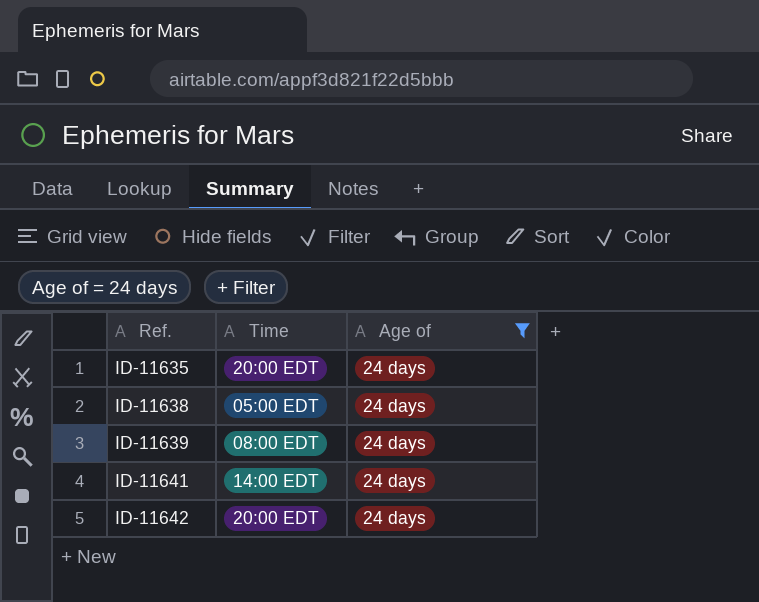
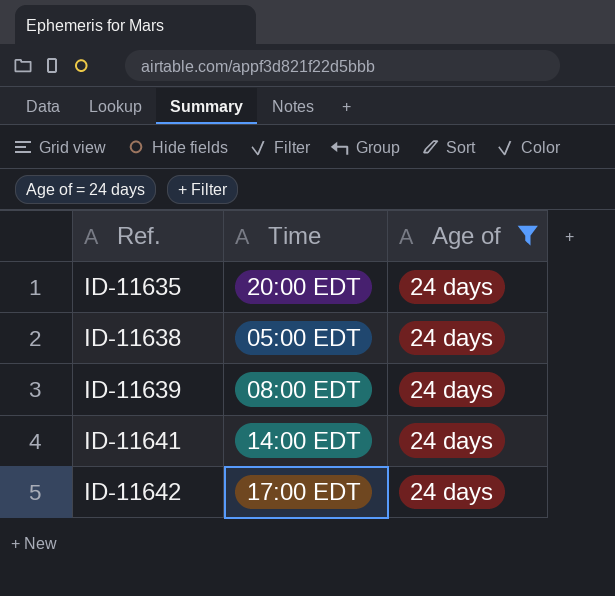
ID-11642 | Time: 20:00 EDT -> 17:00 EDT

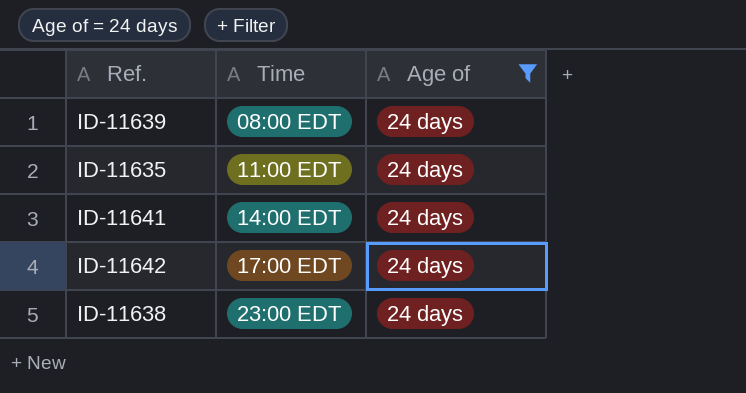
row order: Ref. ascending -> Time ascending
ID-11635 | Time: 20:00 EDT -> 11:00 EDT
ID-11638 | Time: 05:00 EDT -> 23:00 EDT

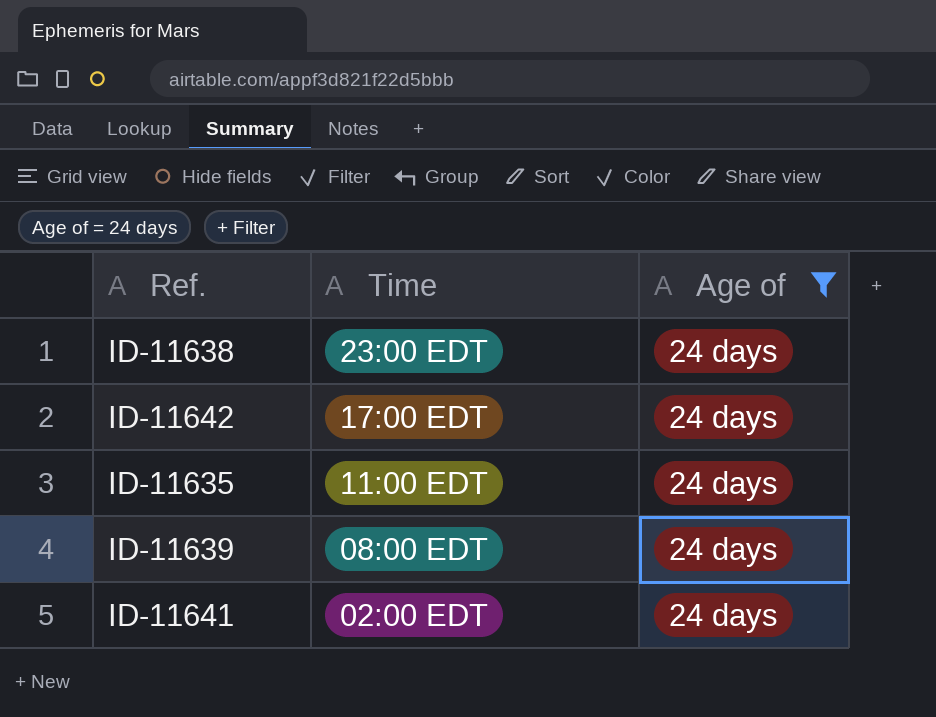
row order: Time ascending -> Time descending
ID-11641 | Time: 14:00 EDT -> 02:00 EDT

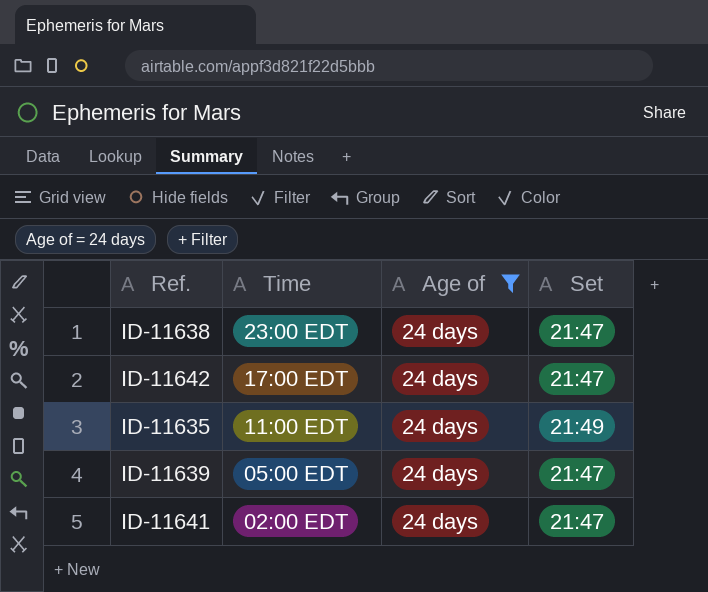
column Set | position: none -> 4
ID-11639 | Time: 08:00 EDT -> 05:00 EDT

